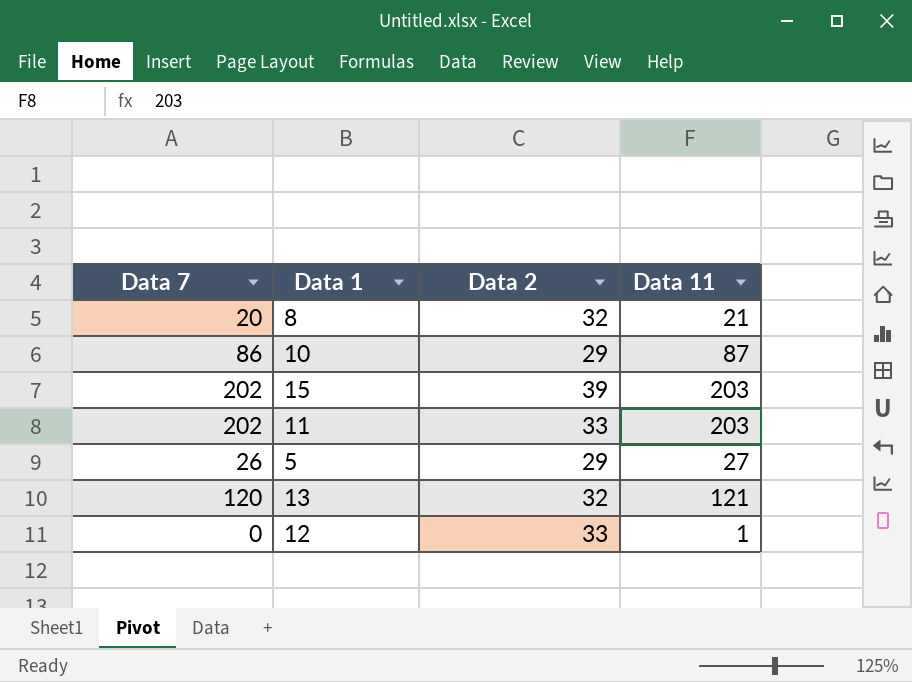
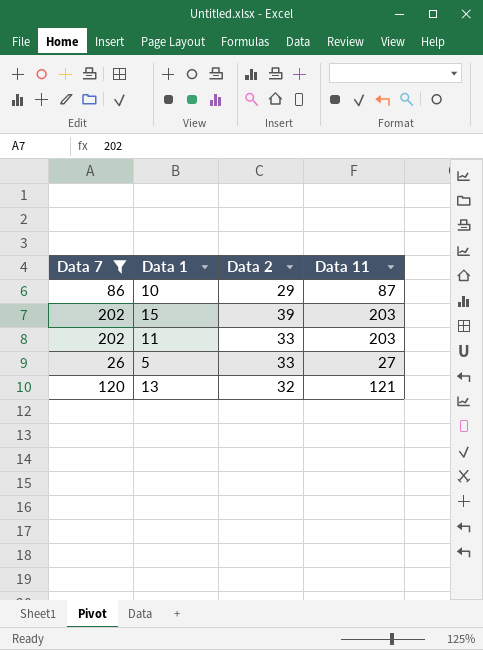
filter: none -> Data 7 >= 26
5 | Data 2: 29 -> 33

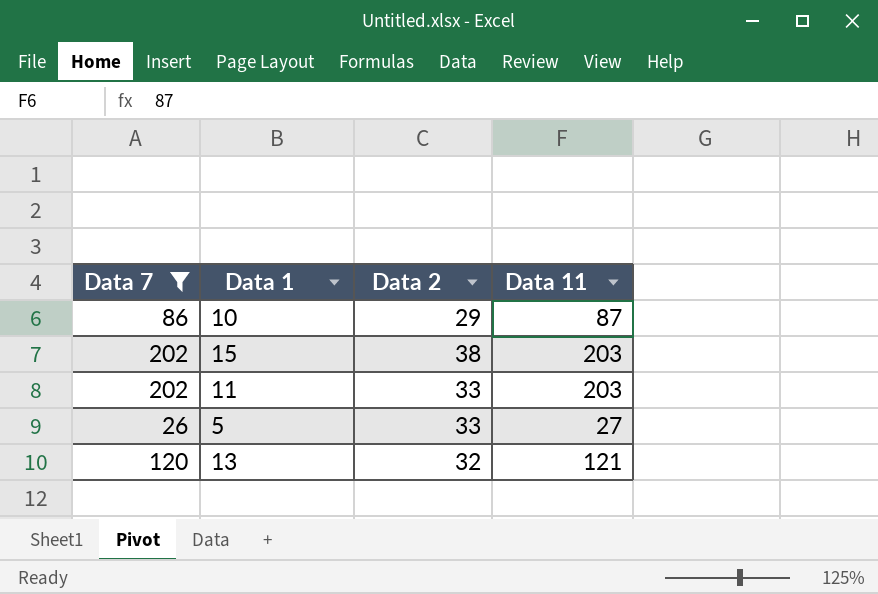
15 | Data 2: 39 -> 38

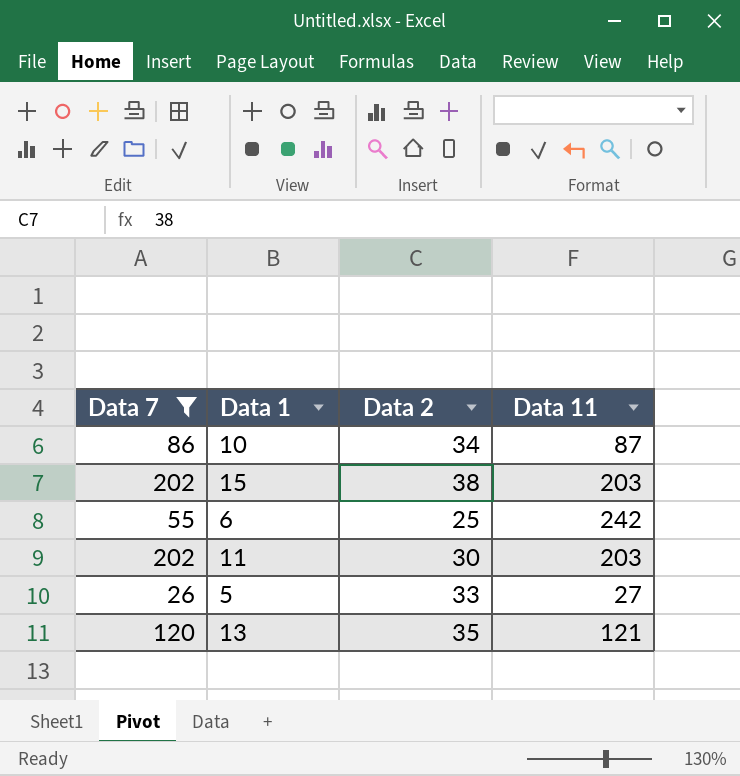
10 | Data 2: 29 -> 34
row 6: none -> 55 | 25 | 242
11 | Data 2: 33 -> 30
13 | Data 2: 32 -> 35

